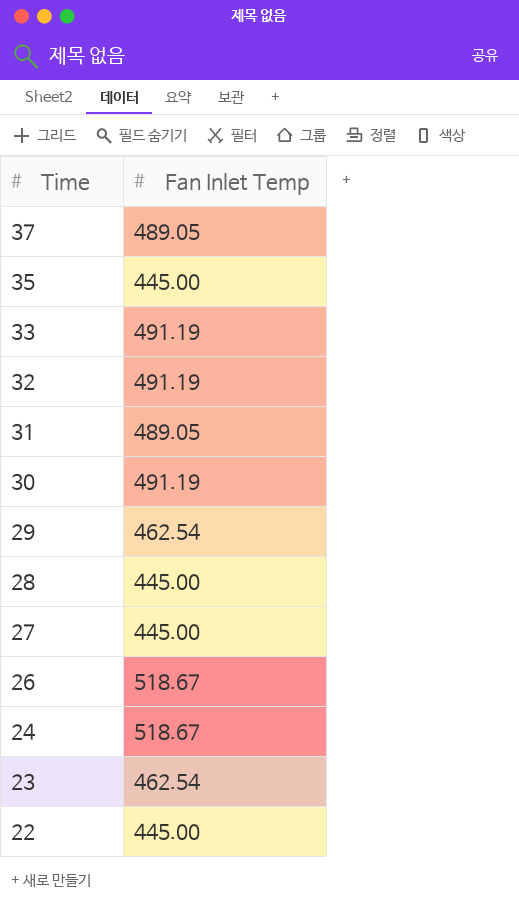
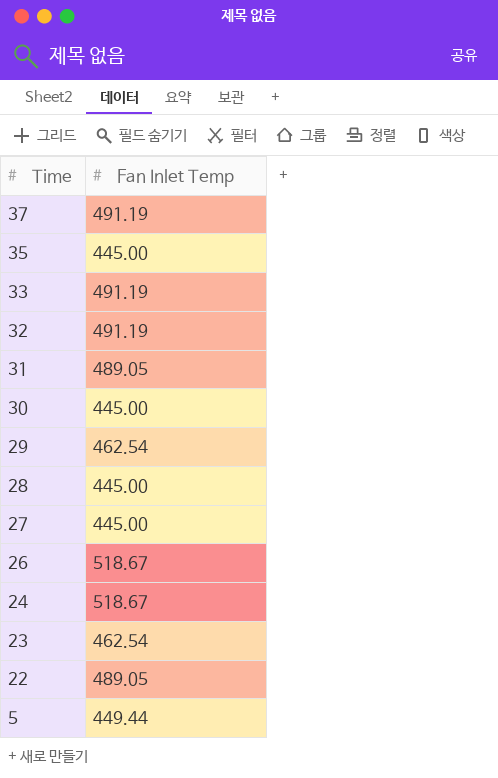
37 | Fan Inlet Temp: 489.05 -> 491.19
30 | Fan Inlet Temp: 491.19 -> 445.00
22 | Fan Inlet Temp: 445.00 -> 489.05
row 5: none -> 449.44

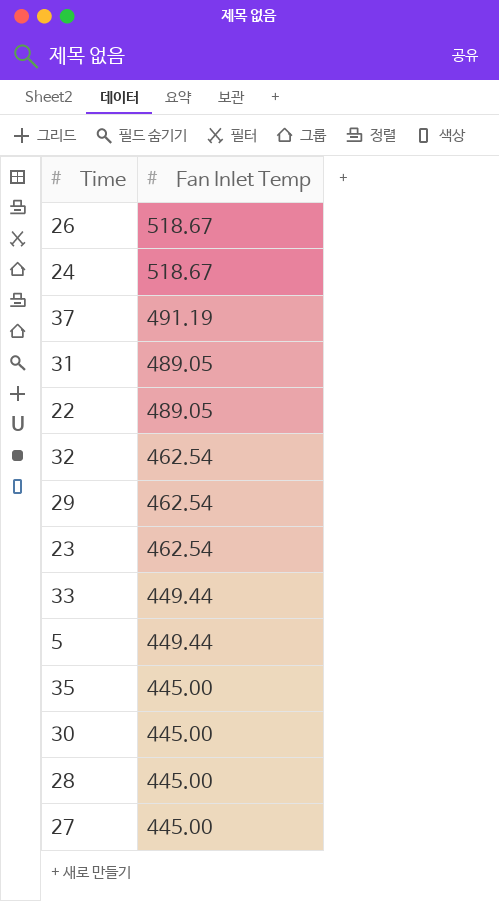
row order: Time descending -> Fan Inlet Temp descending
32 | Fan Inlet Temp: 491.19 -> 462.54
33 | Fan Inlet Temp: 491.19 -> 449.44

